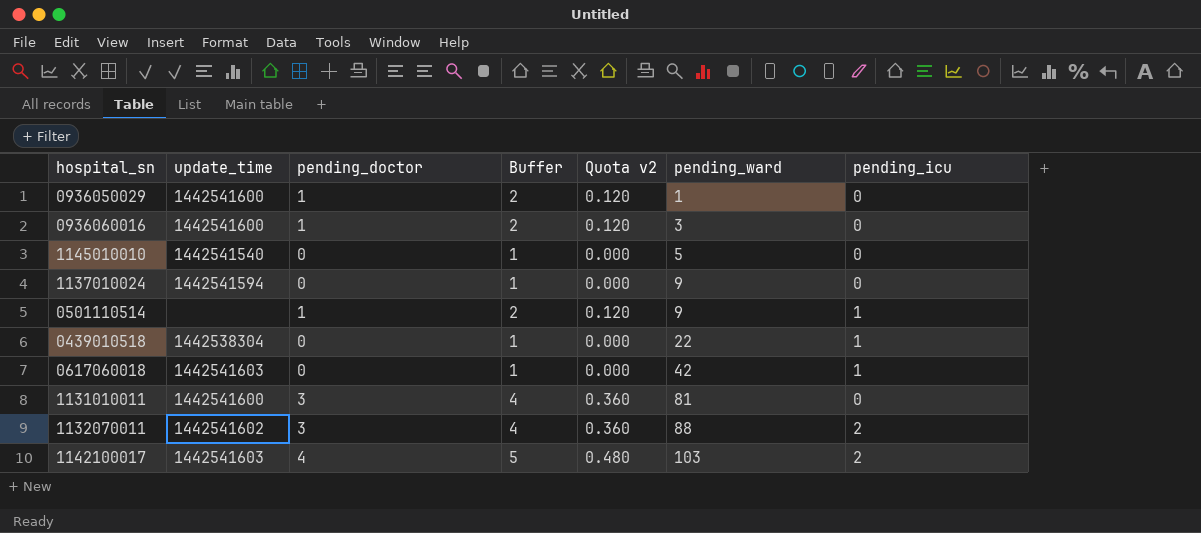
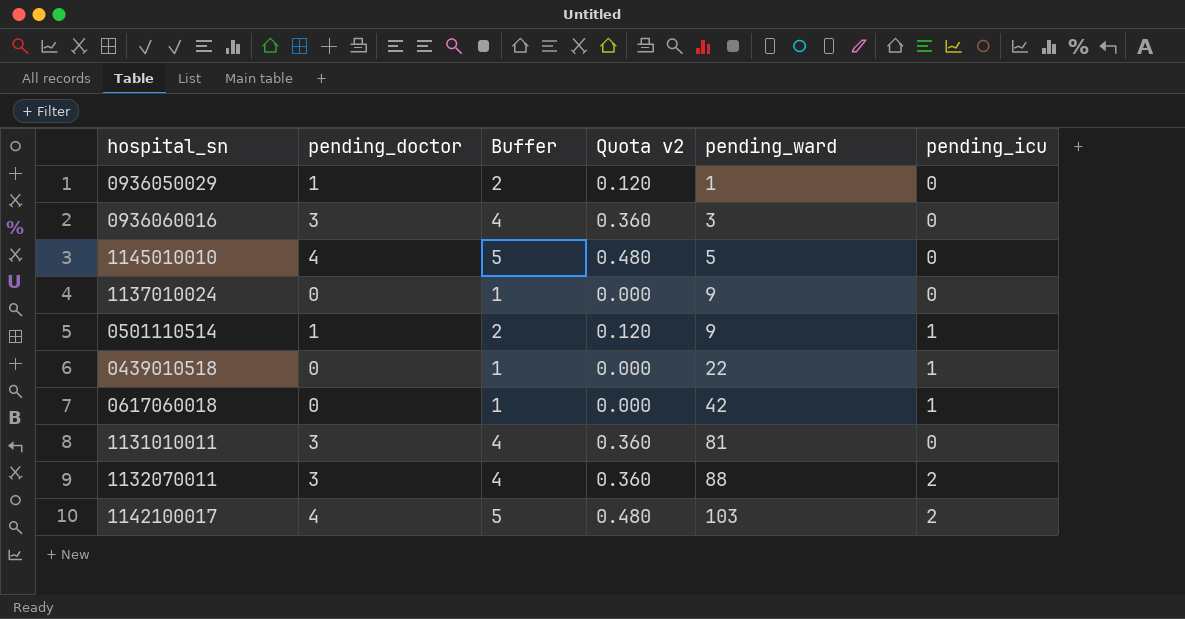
column update_time | position: 2 -> none
0936060016 | pending_doctor: 1 -> 3
0936060016 | Buffer: 2 -> 4
0936060016 | Quota v2: 0.120 -> 0.360
1145010010 | pending_doctor: 0 -> 4
1145010010 | Buffer: 1 -> 5
1145010010 | Quota v2: 0.000 -> 0.480

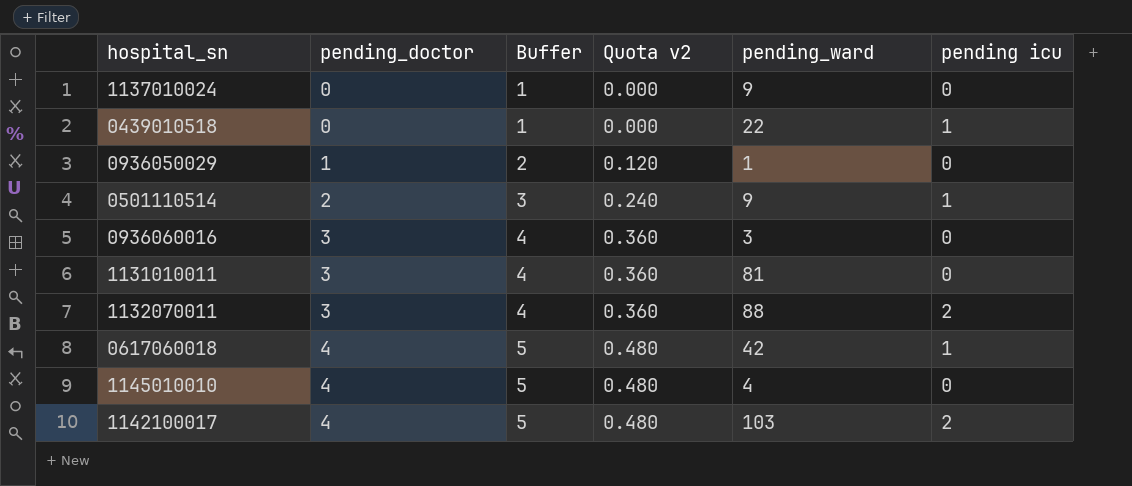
row order: pending_ward ascending -> pending_doctor ascending
column name: pending_icu -> pending icu
0501110514 | pending_doctor: 1 -> 2
0501110514 | Buffer: 2 -> 3
0501110514 | Quota v2: 0.120 -> 0.240
0617060018 | pending_doctor: 0 -> 4
0617060018 | Buffer: 1 -> 5
0617060018 | Quota v2: 0.000 -> 0.480
1145010010 | pending_ward: 5 -> 4

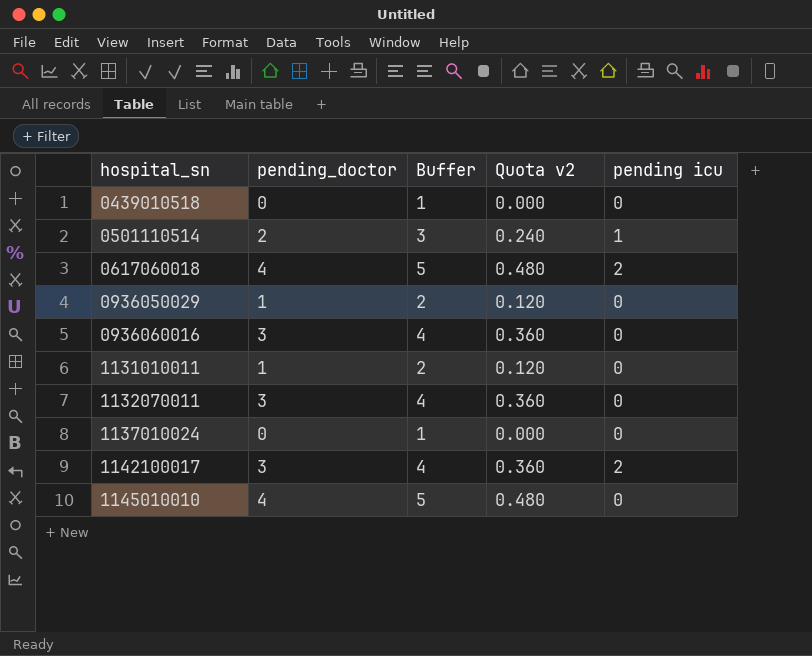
row order: pending_doctor ascending -> hospital_sn ascending
column pending_ward | position: 5 -> none
0439010518 | pending icu: 1 -> 0
0617060018 | pending icu: 1 -> 2
1131010011 | pending_doctor: 3 -> 1
1131010011 | Buffer: 4 -> 2
1131010011 | Quota v2: 0.360 -> 0.120
1132070011 | pending icu: 2 -> 0
1142100017 | pending_doctor: 4 -> 3
1142100017 | Buffer: 5 -> 4
1142100017 | Quota v2: 0.480 -> 0.360

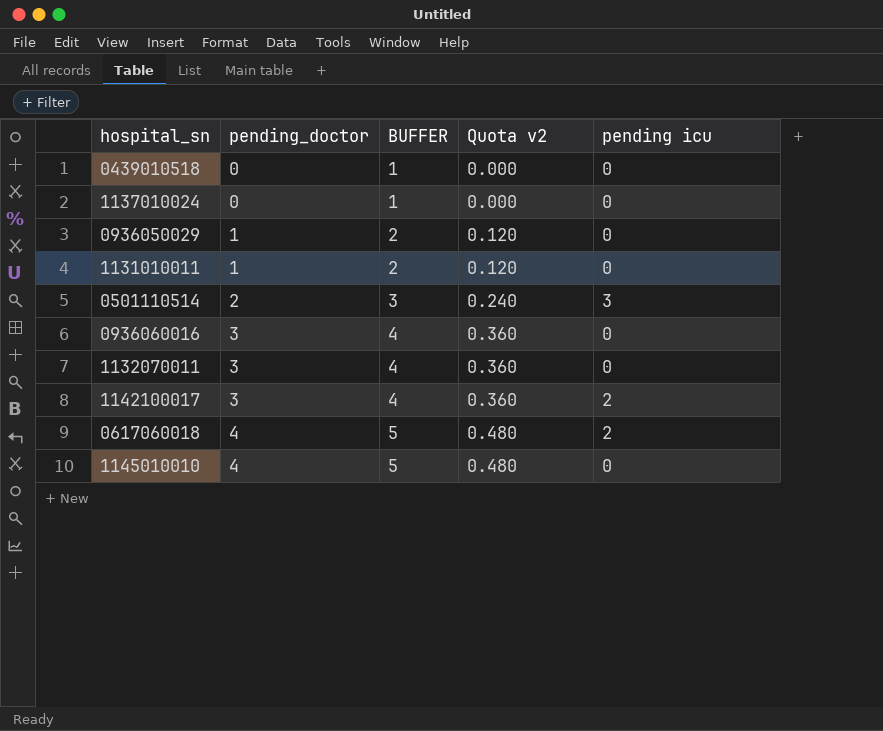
row order: hospital_sn ascending -> pending_doctor ascending
column name: Buffer -> BUFFER
0501110514 | pending icu: 1 -> 3

